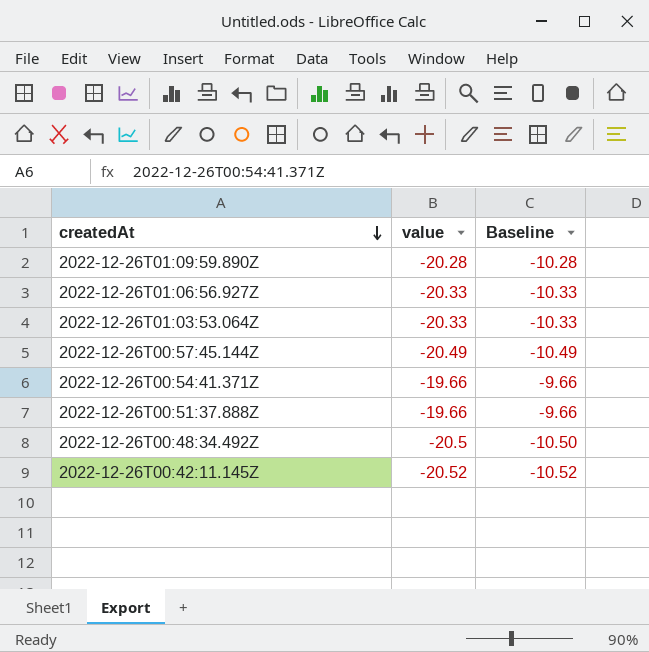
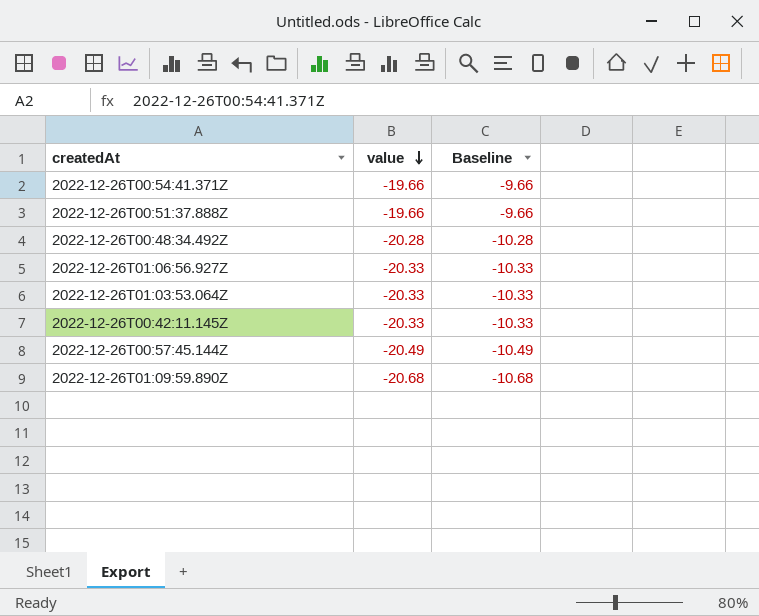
row order: createdAt descending -> value descending
2022-12-26T00:48:34.492Z | value: -20.5 -> -20.28
2022-12-26T00:48:34.492Z | Baseline: -10.50 -> -10.28
2022-12-26T00:42:11.145Z | value: -20.52 -> -20.33
2022-12-26T00:42:11.145Z | Baseline: -10.52 -> -10.33
2022-12-26T01:09:59.890Z | value: -20.28 -> -20.68
2022-12-26T01:09:59.890Z | Baseline: -10.28 -> -10.68

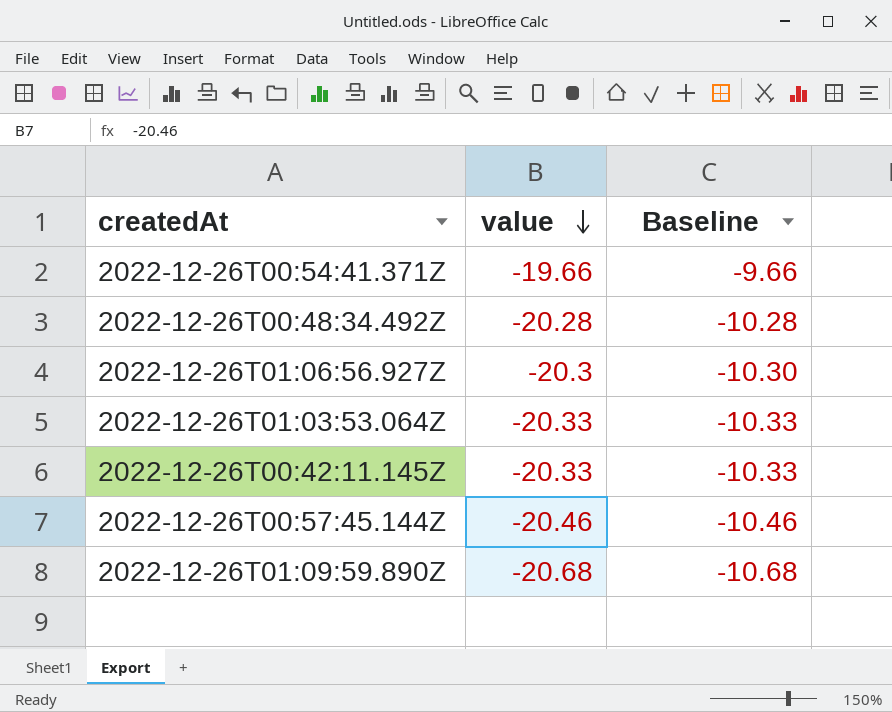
row 2022-12-26T00:51:37.888Z: -19.66 | -9.66 -> none
2022-12-26T01:06:56.927Z | value: -20.33 -> -20.3
2022-12-26T01:06:56.927Z | Baseline: -10.33 -> -10.30
2022-12-26T00:57:45.144Z | value: -20.49 -> -20.46
2022-12-26T00:57:45.144Z | Baseline: -10.49 -> -10.46

